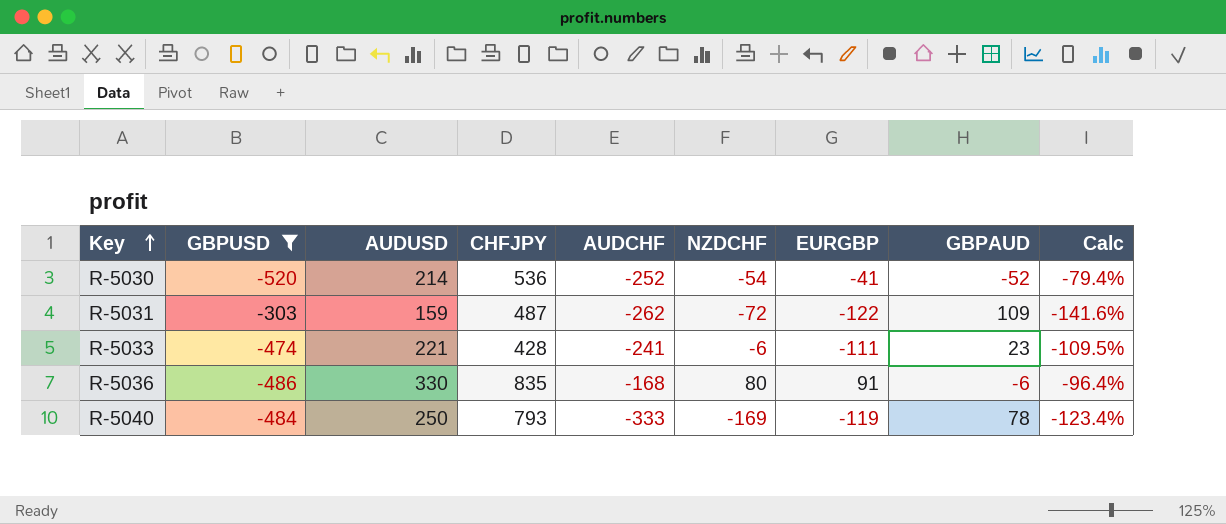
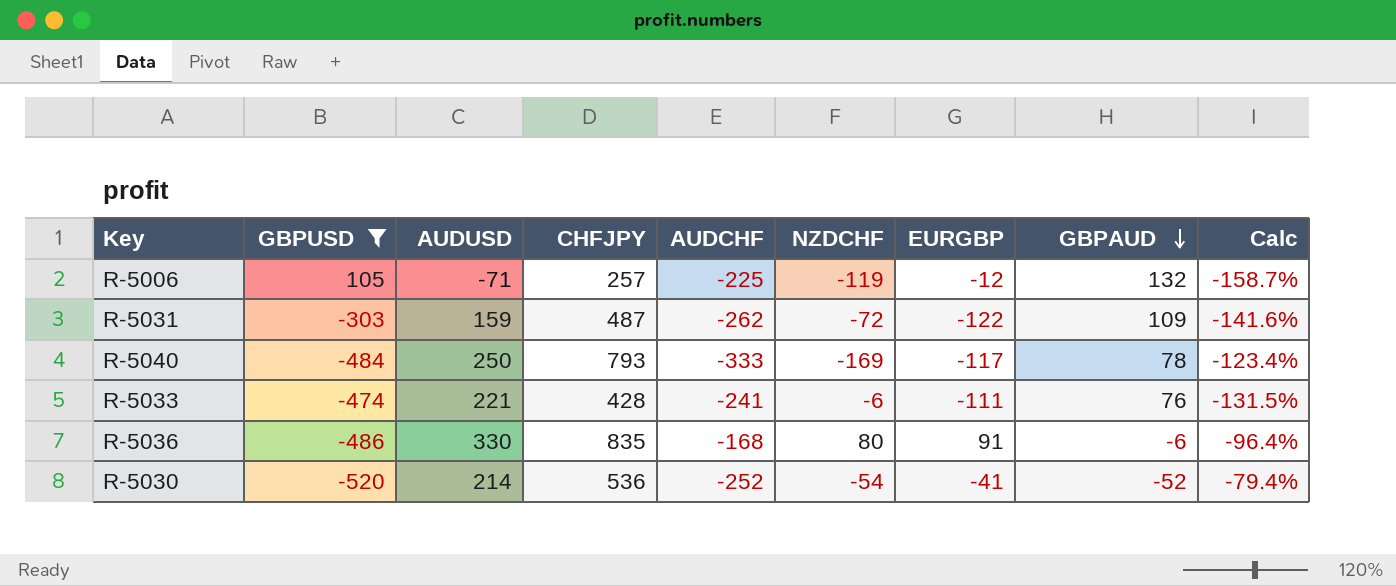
row order: Key ascending -> GBPAUD descending
row R-5006: none -> 105 | -71 | 257 | -225 | -119 | -12 | 132 | -158.7%
R-5040 | EURGBP: -119 -> -117
R-5033 | GBPAUD: 23 -> 76
R-5033 | Calc: -109.5% -> -131.5%

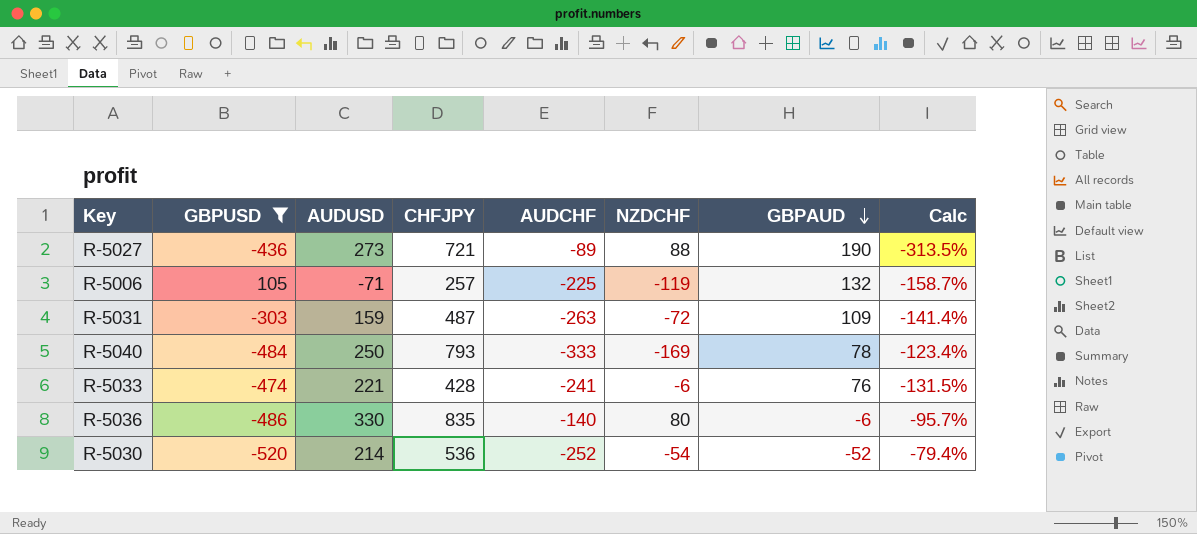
column EURGBP | position: 7 -> none
row R-5027: none -> -436 | 273 | 721 | -89 | 88 | 190 | -313.5%
R-5031 | AUDCHF: -262 -> -263
R-5031 | Calc: -141.6% -> -141.4%
R-5036 | AUDCHF: -168 -> -140
R-5036 | Calc: -96.4% -> -95.7%

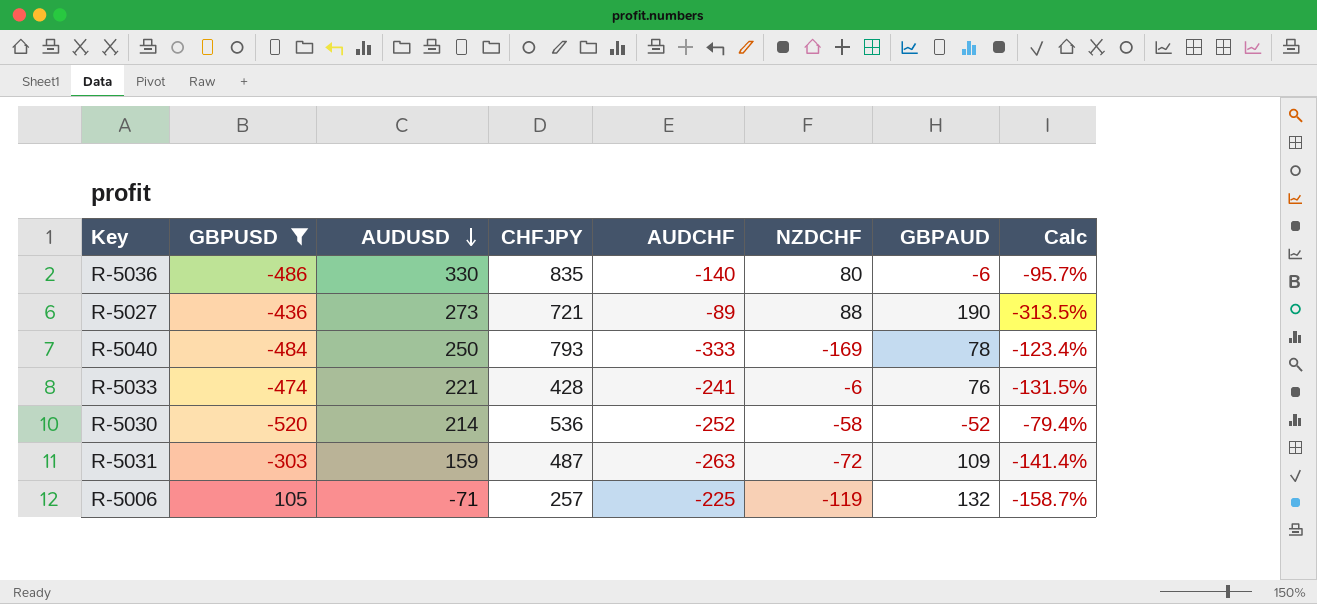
row order: GBPAUD descending -> AUDUSD descending
R-5030 | NZDCHF: -54 -> -58

